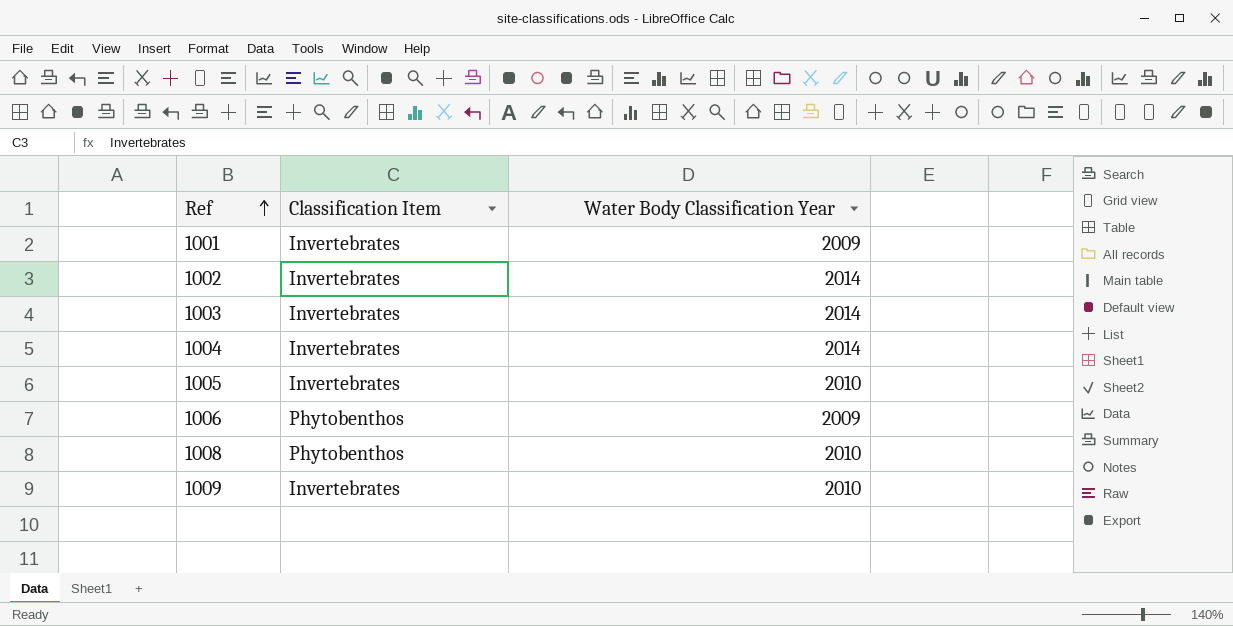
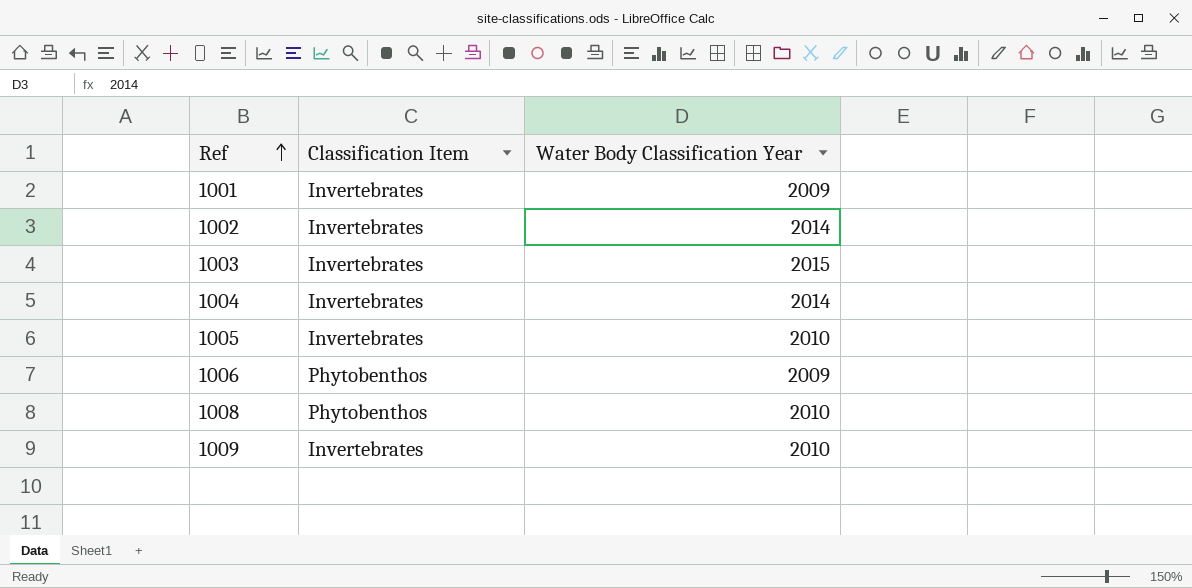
1003 | Water Body Classification Year: 2014 -> 2015

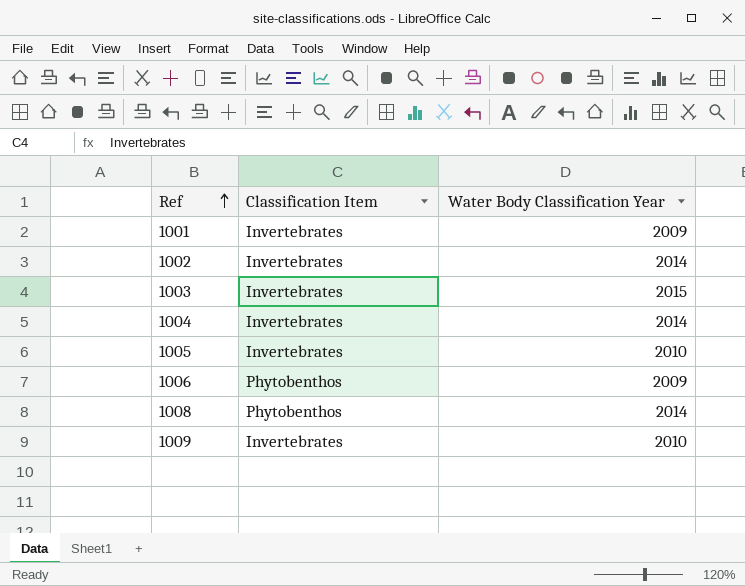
1008 | Water Body Classification Year: 2010 -> 2014

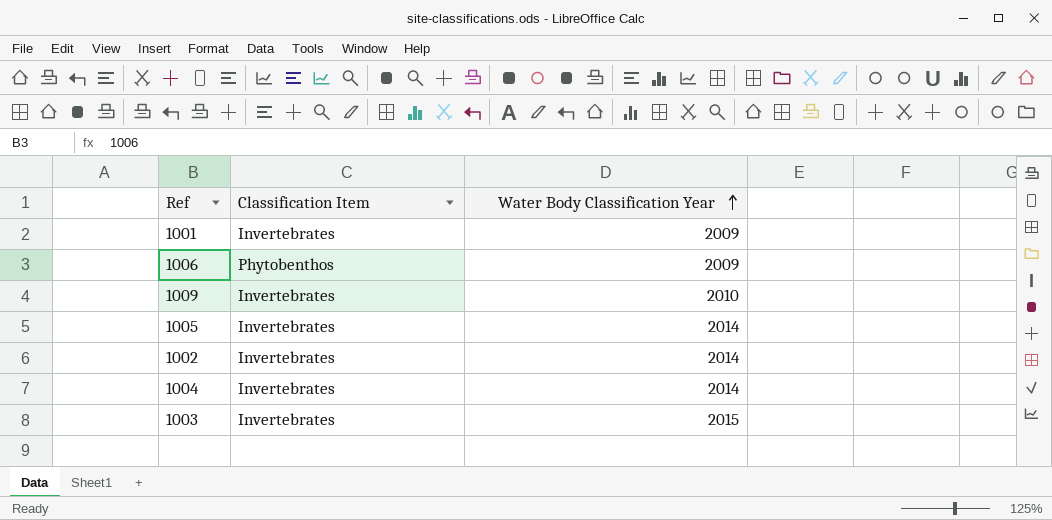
row order: Ref ascending -> Water Body Classification Year ascending
row 1008: Phytobenthos | 2014 -> none
1005 | Water Body Classification Year: 2010 -> 2014

